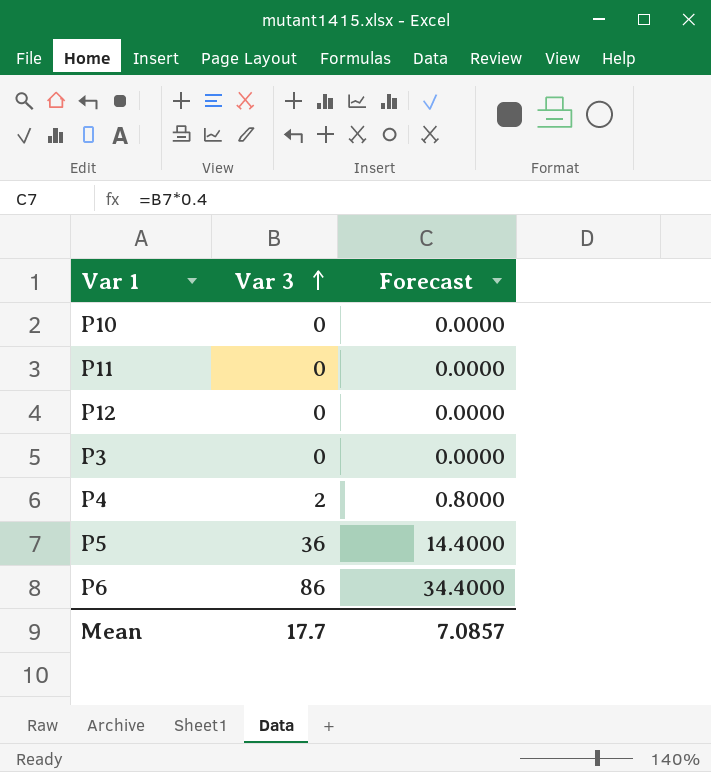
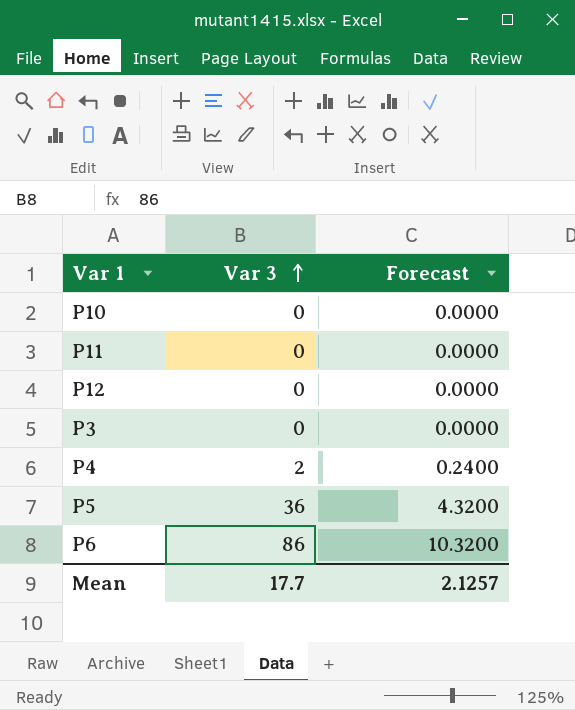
column Forecast | formula: [Var 3] * 0.4 -> [Var 3] * 0.12
Mean | Forecast: 7.0857 -> 2.1257

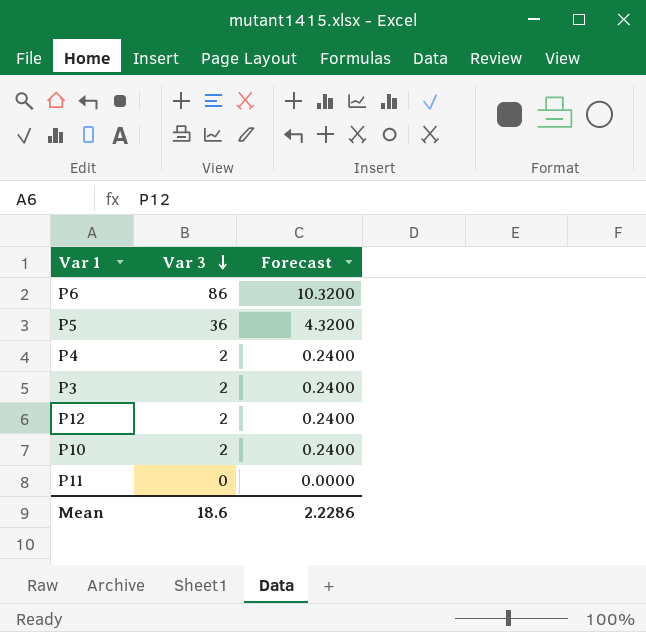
row order: Var 3 ascending -> Var 3 descending
P3 | Var 3: 0 -> 2
P3 | Forecast: 0.0000 -> 0.2400
P12 | Var 3: 0 -> 2
P12 | Forecast: 0.0000 -> 0.2400
P10 | Var 3: 0 -> 2
P10 | Forecast: 0.0000 -> 0.2400
Mean | Var 3: 17.7 -> 18.6
Mean | Forecast: 2.1257 -> 2.2286

